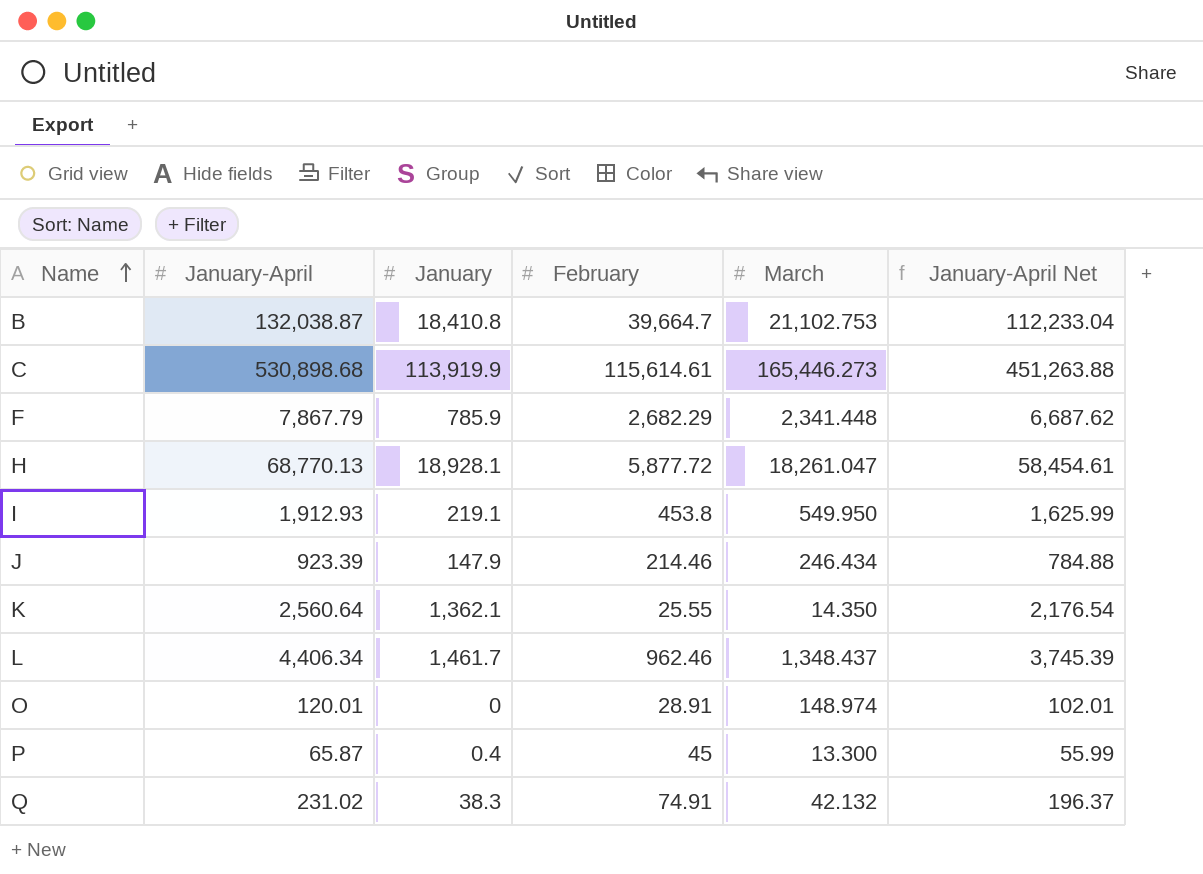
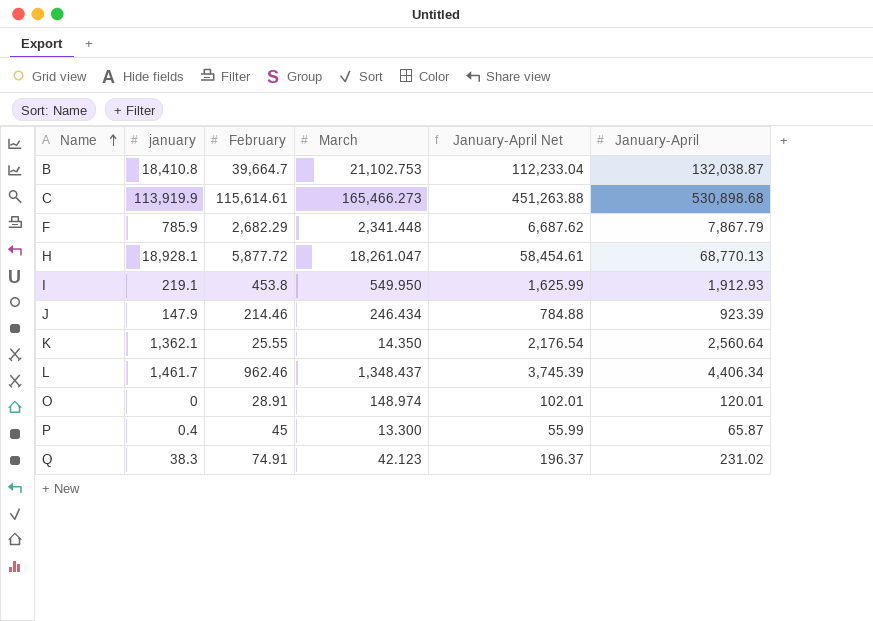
column name: January -> january
column January-April | position: 2 -> 6
C | March: 165,446.273 -> 165,466.273
Q | March: 42.132 -> 42.123

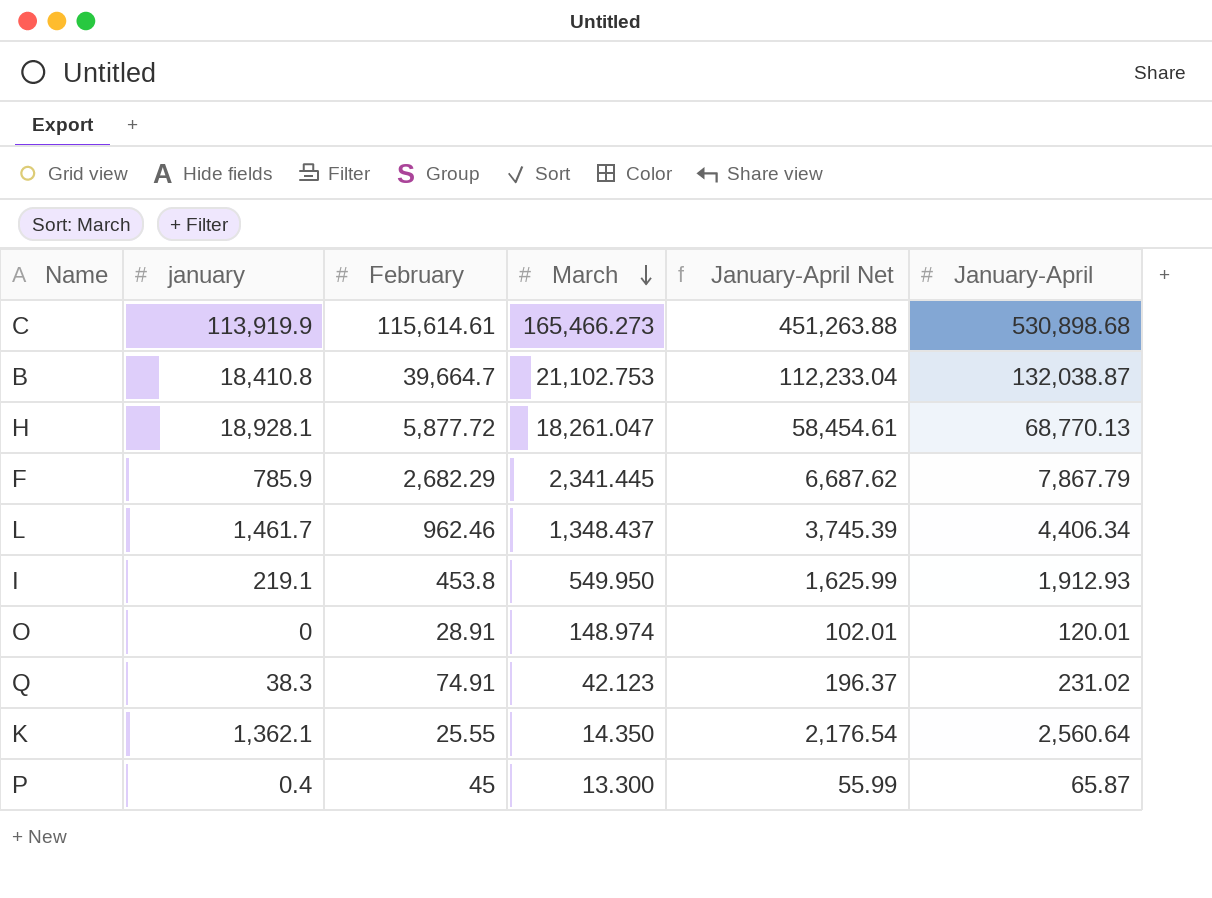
row order: Name ascending -> March descending
row J: 147.9 | 214.46 | 246.434 | 784.88 | 923.39 -> none
F | March: 2,341.448 -> 2,341.445

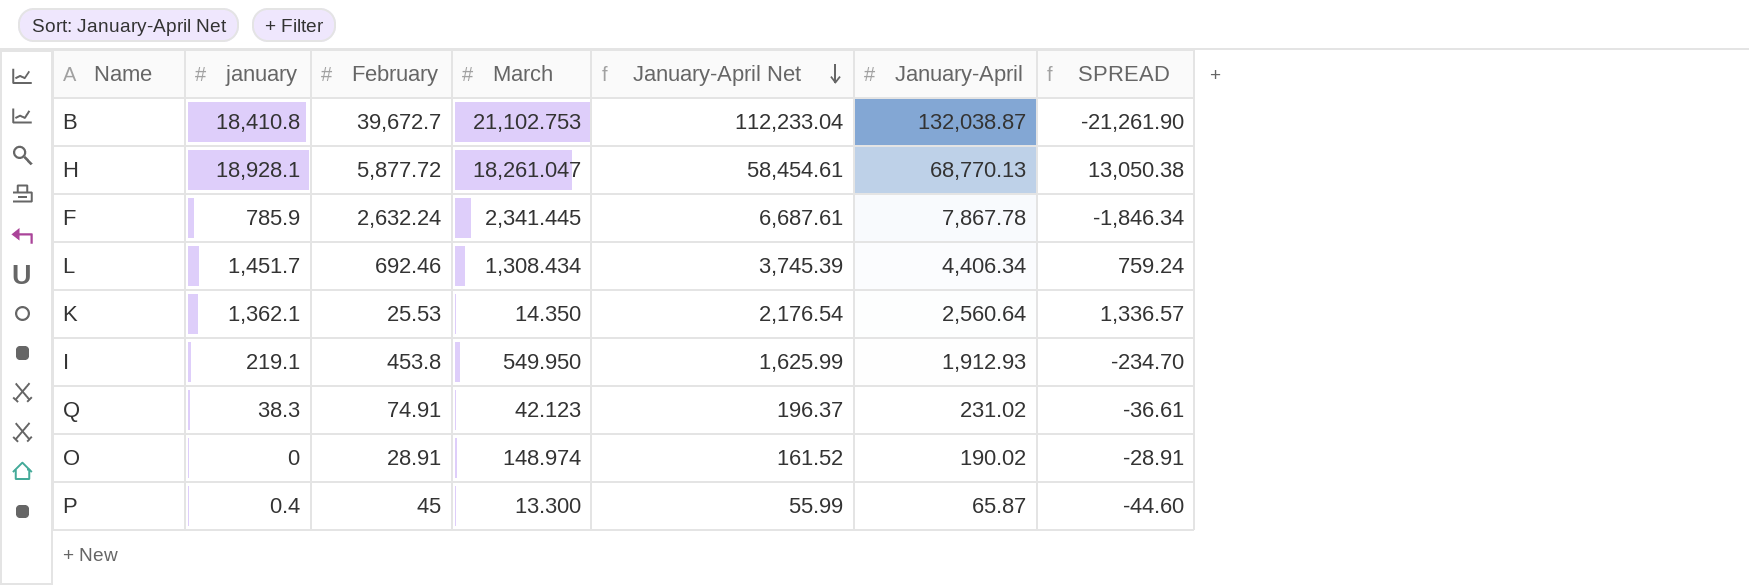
row order: March descending -> January-April Net descending
column SPREAD | formula: none -> [january] - [February]
row C: 113,919.9 | 115,614.61 | 165,466.273 | 451,263.88 | 530,898.68 -> none
B | February: 39,664.7 -> 39,672.7
F | February: 2,682.29 -> 2,632.24
F | January-April Net: 6,687.62 -> 6,687.61
F | January-April: 7,867.79 -> 7,867.78
L | january: 1,461.7 -> 1,451.7
L | February: 962.46 -> 692.46
L | March: 1,348.437 -> 1,308.434
K | February: 25.55 -> 25.53
O | January-April Net: 102.01 -> 161.52
O | January-April: 120.01 -> 190.02

